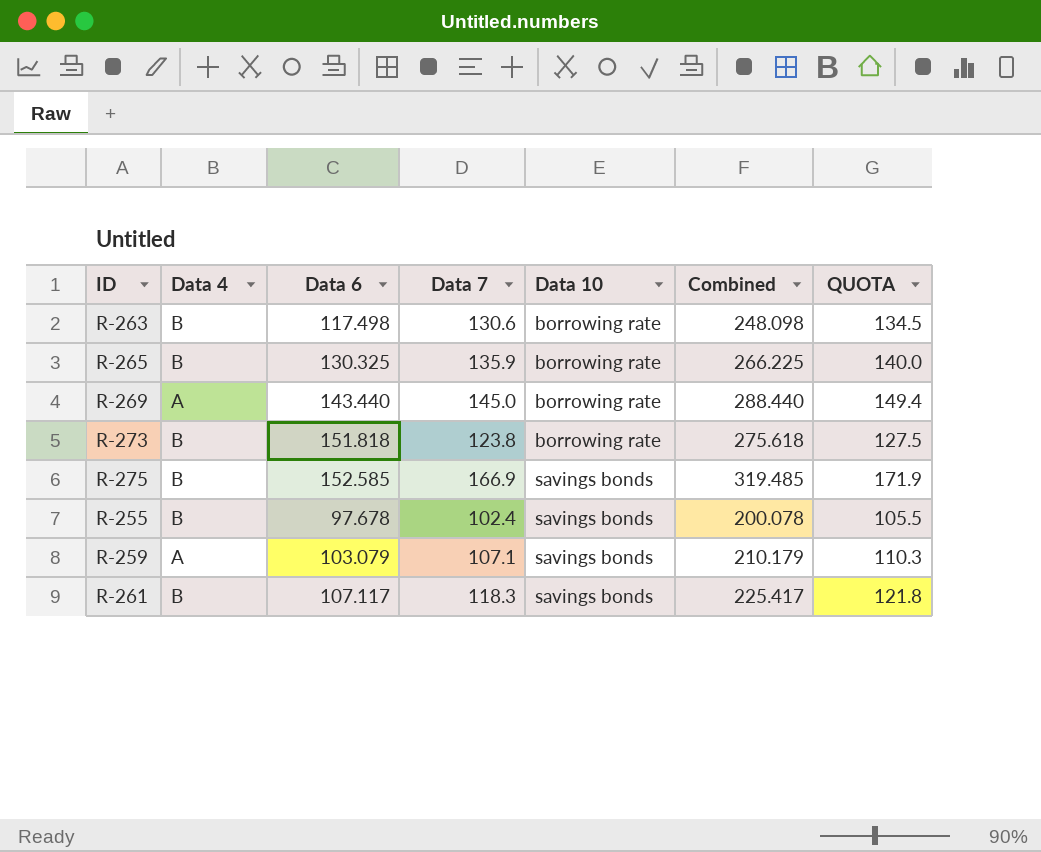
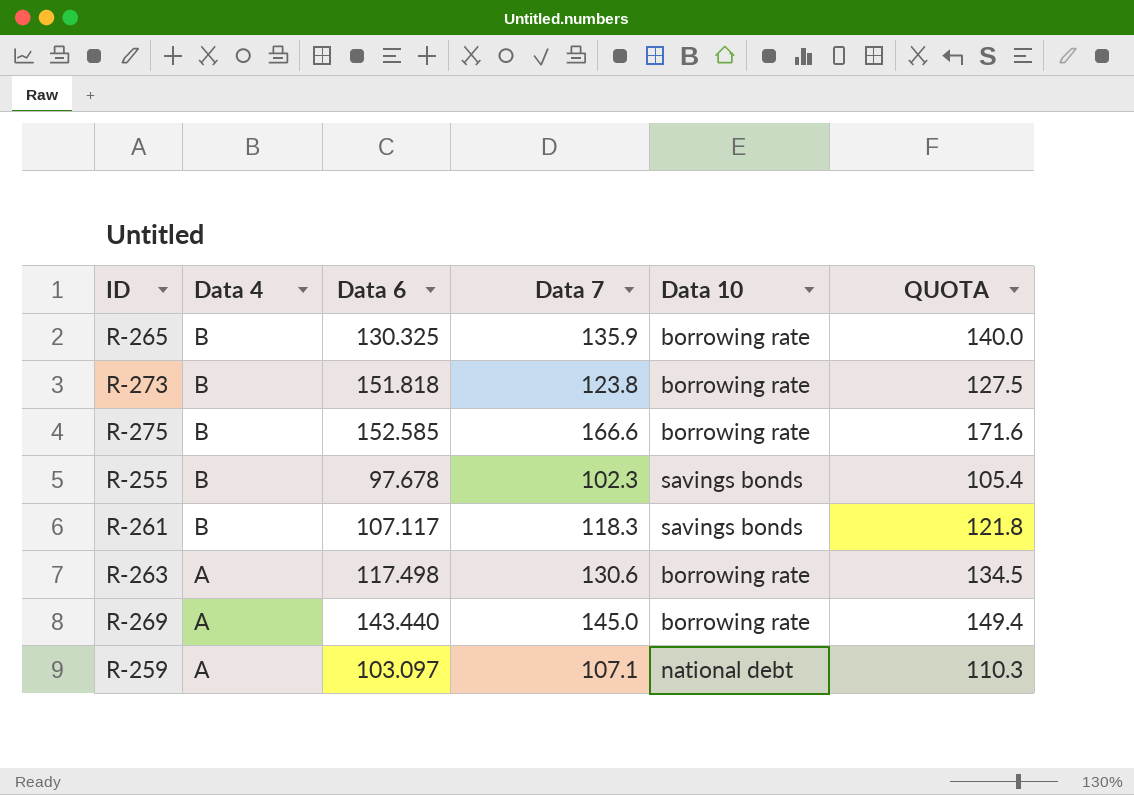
row order: Data 10 ascending -> Data 4 descending
column Combined | formula: [Data 6] + [Data 7] -> none
R-275 | Data 7: 166.9 -> 166.6
R-275 | Data 10: savings bonds -> borrowing rate
R-275 | QUOTA: 171.9 -> 171.6
R-255 | Data 7: 102.4 -> 102.3
R-255 | QUOTA: 105.5 -> 105.4
R-263 | Data 4: B -> A
R-259 | Data 6: 103.079 -> 103.097
R-259 | Data 10: savings bonds -> national debt

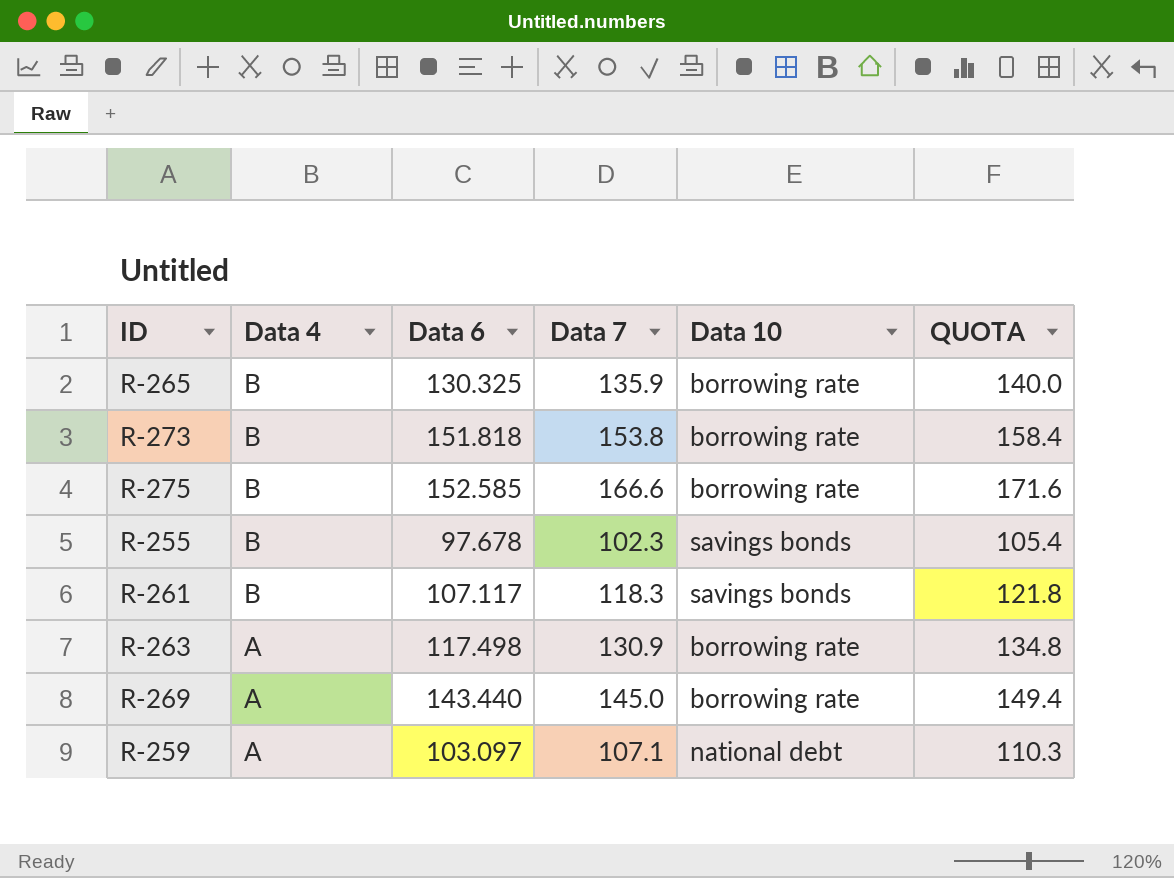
R-273 | Data 7: 123.8 -> 153.8
R-273 | QUOTA: 127.5 -> 158.4
R-263 | Data 7: 130.6 -> 130.9
R-263 | QUOTA: 134.5 -> 134.8

